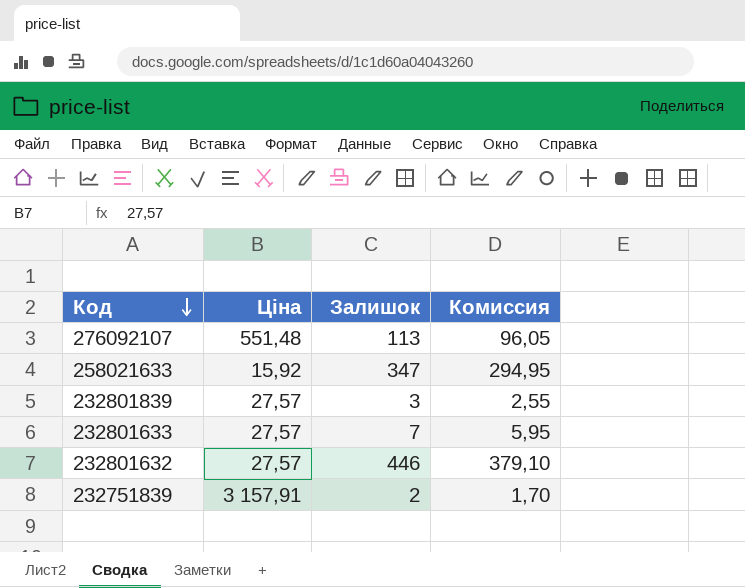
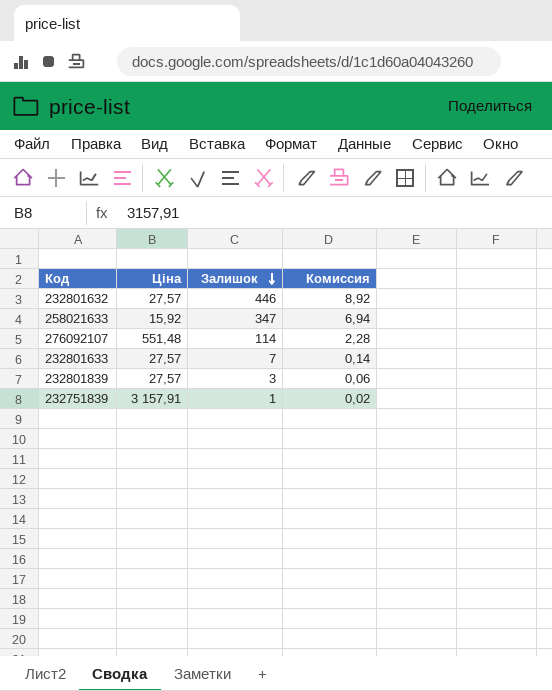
row order: Код descending -> Залишок descending
column Комиссия | formula: [Залишок] * 0,85 -> [Залишок] * 0,02
276092107 | Залишок: 113 -> 114
232751839 | Залишок: 2 -> 1

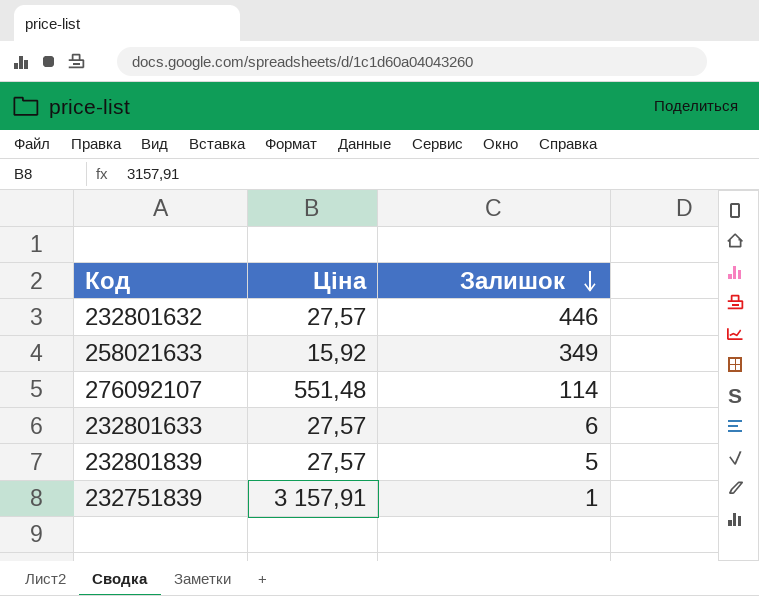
column Комиссия | formula: [Залишок] * 0,02 -> none
258021633 | Залишок: 347 -> 349
232801633 | Залишок: 7 -> 6
232801839 | Залишок: 3 -> 5

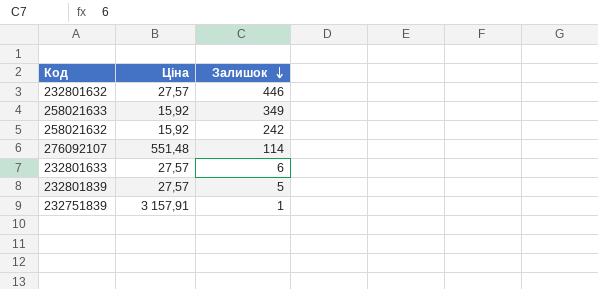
row 258021632: none -> 15,92 | 242

